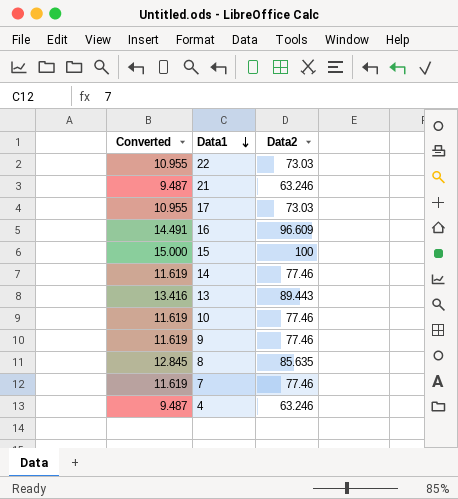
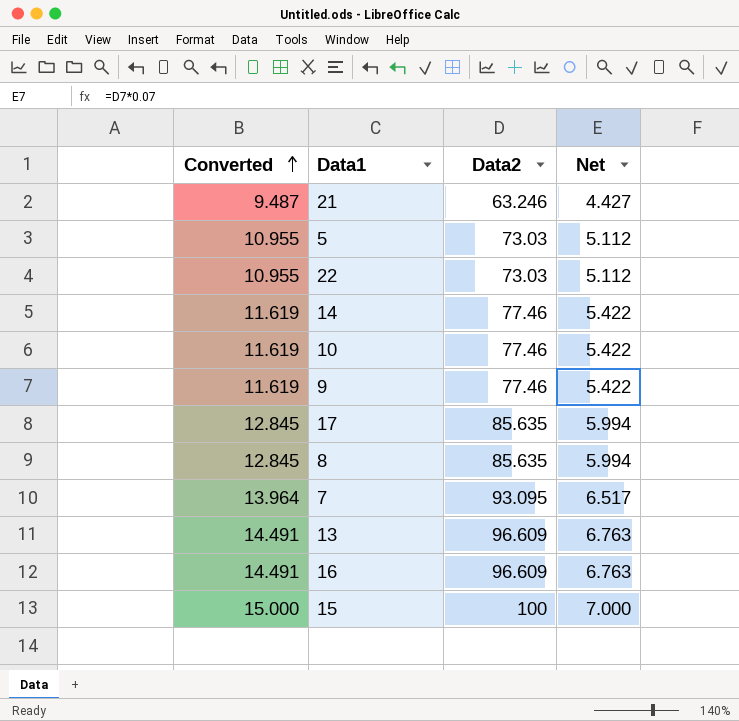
row order: Data1 descending -> Converted ascending
column Net | formula: none -> [Data2] * 0.07
row 4: 9.487 | 63.246 -> none
row 5: none -> 10.955 | 73.03 | 5.112
17 | Converted: 10.955 -> 12.845
17 | Data2: 73.03 -> 85.635
7 | Converted: 11.619 -> 13.964
7 | Data2: 77.46 -> 93.095
13 | Converted: 13.416 -> 14.491
13 | Data2: 89.443 -> 96.609

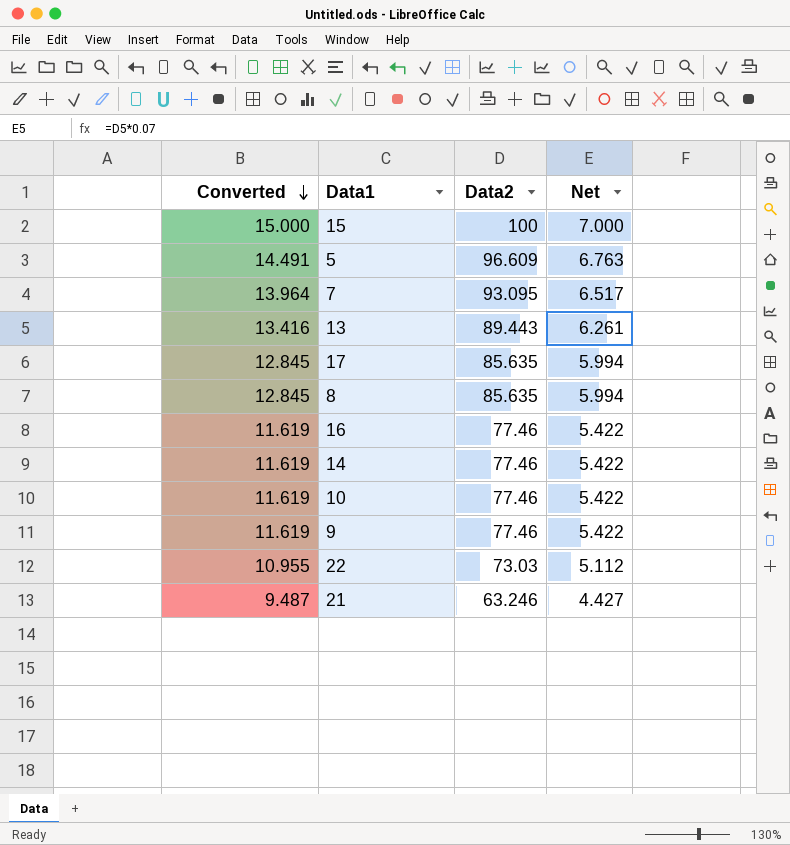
row order: Converted ascending -> Converted descending
5 | Converted: 10.955 -> 14.491
5 | Data2: 73.03 -> 96.609
5 | Net: 5.112 -> 6.763
13 | Converted: 14.491 -> 13.416
13 | Data2: 96.609 -> 89.443
13 | Net: 6.763 -> 6.261
16 | Converted: 14.491 -> 11.619
16 | Data2: 96.609 -> 77.46
16 | Net: 6.763 -> 5.422

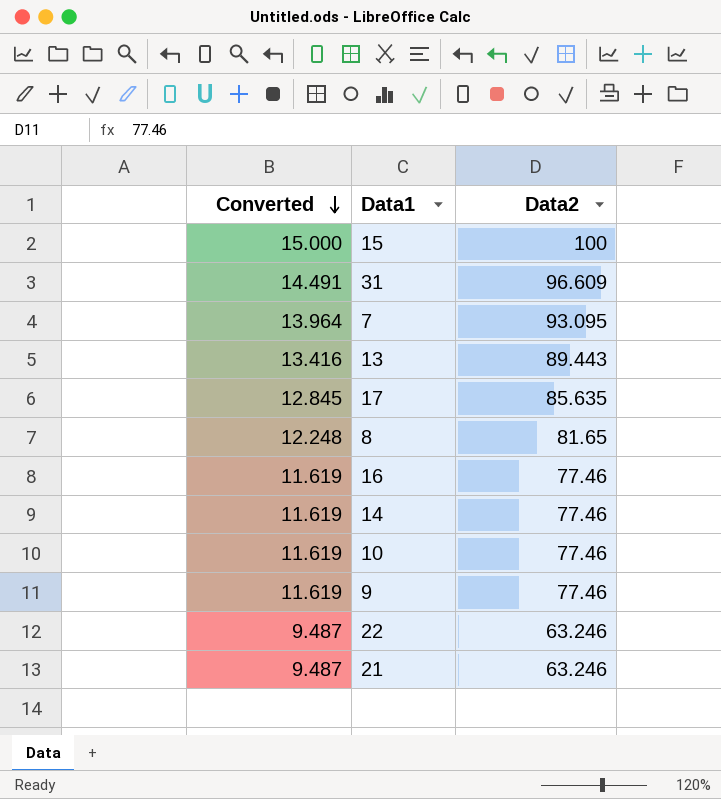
column Net | formula: [Data2] * 0.07 -> none
row 5: 14.491 | 96.609 | 6.763 -> none
row 31: none -> 14.491 | 96.609
8 | Converted: 12.845 -> 12.248
8 | Data2: 85.635 -> 81.65
22 | Converted: 10.955 -> 9.487
22 | Data2: 73.03 -> 63.246

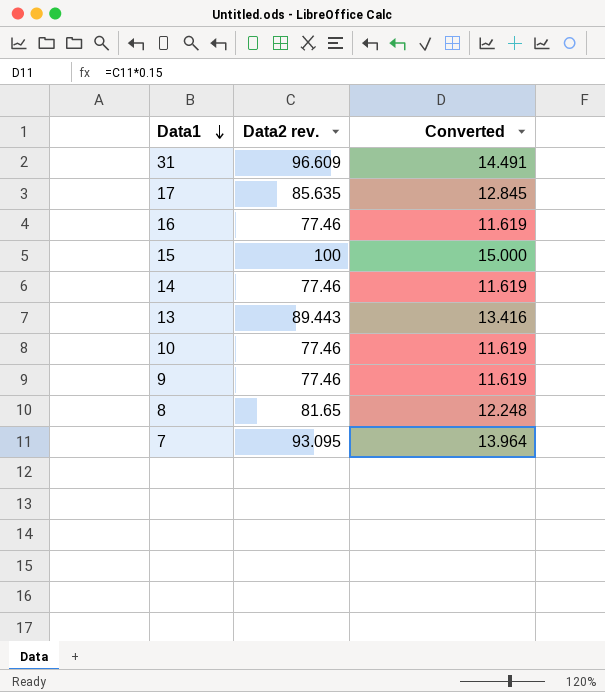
row order: Converted descending -> Data1 descending
column name: Data2 -> Data2 rev.
column Converted | position: 1 -> 3
row 22: 9.487 | 63.246 -> none
row 21: 9.487 | 63.246 -> none

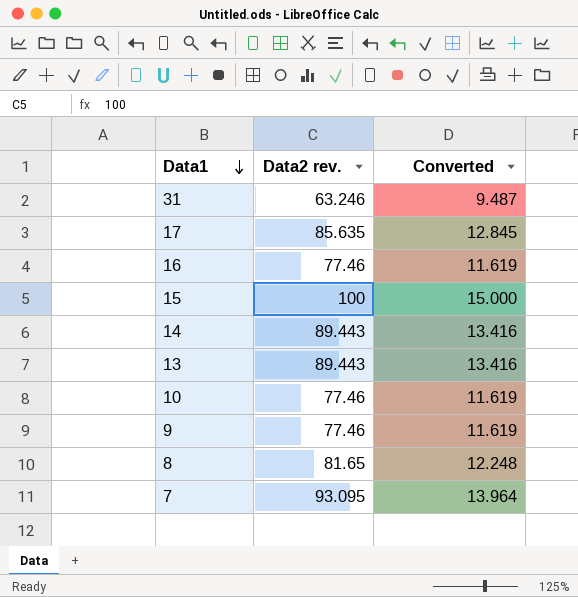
31 | Data2 rev.: 96.609 -> 63.246
31 | Converted: 14.491 -> 9.487
14 | Data2 rev.: 77.46 -> 89.443
14 | Converted: 11.619 -> 13.416

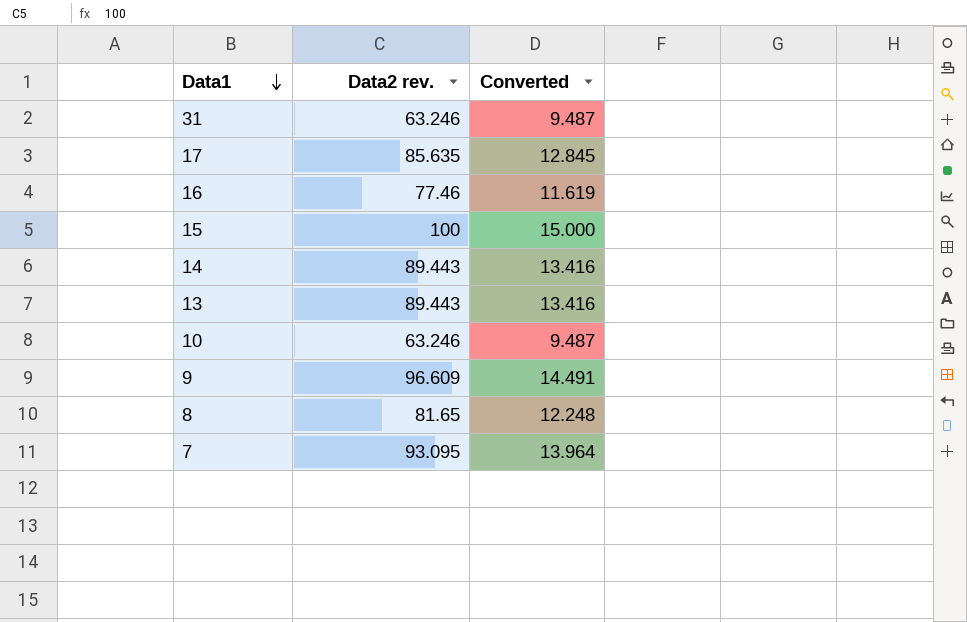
10 | Data2 rev.: 77.46 -> 63.246
10 | Converted: 11.619 -> 9.487
9 | Data2 rev.: 77.46 -> 96.609
9 | Converted: 11.619 -> 14.491

